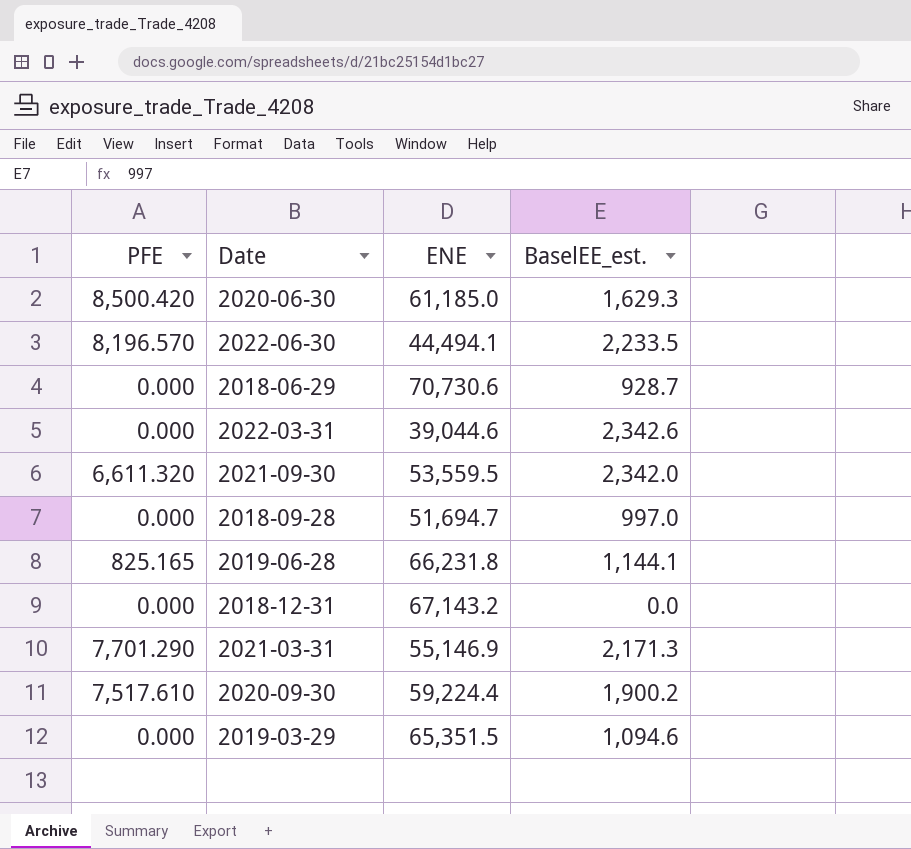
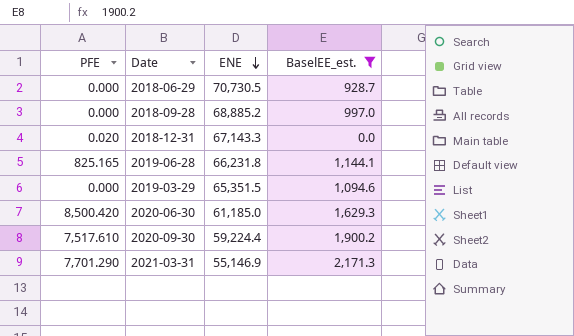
filter: none -> BaselEE_est. <= 2,171.3
row order: none -> ENE descending
2018-06-29 | ENE: 70,730.6 -> 70,730.5
2018-09-28 | ENE: 51,694.7 -> 68,885.2
2018-12-31 | PFE: 0.000 -> 0.020
2018-12-31 | ENE: 67,143.2 -> 67,143.3

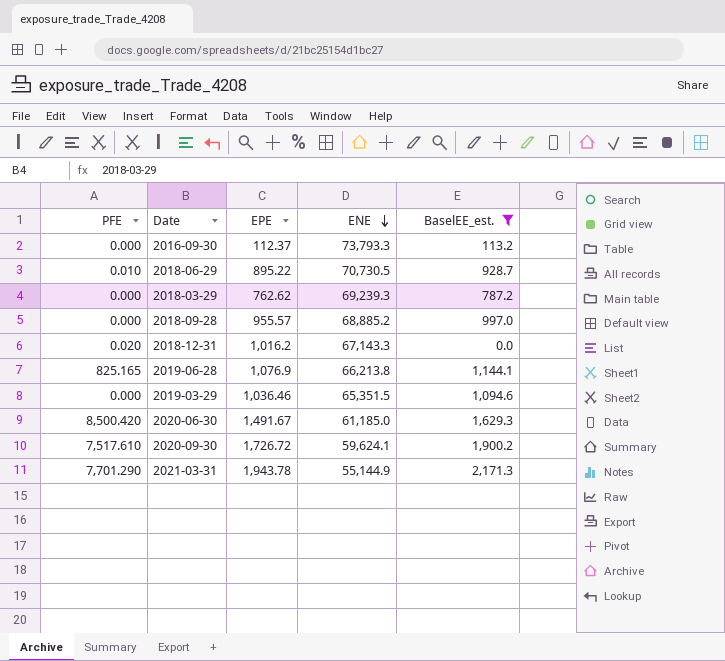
column EPE | position: none -> 3
row 2016-09-30: none -> 0.000 | 112.37 | 73,793.3 | 113.2
2018-06-29 | PFE: 0.000 -> 0.010
row 2018-03-29: none -> 0.000 | 762.62 | 69,239.3 | 787.2
2019-06-28 | ENE: 66,231.8 -> 66,213.8
2020-09-30 | ENE: 59,224.4 -> 59,624.1
2021-03-31 | ENE: 55,146.9 -> 55,144.9

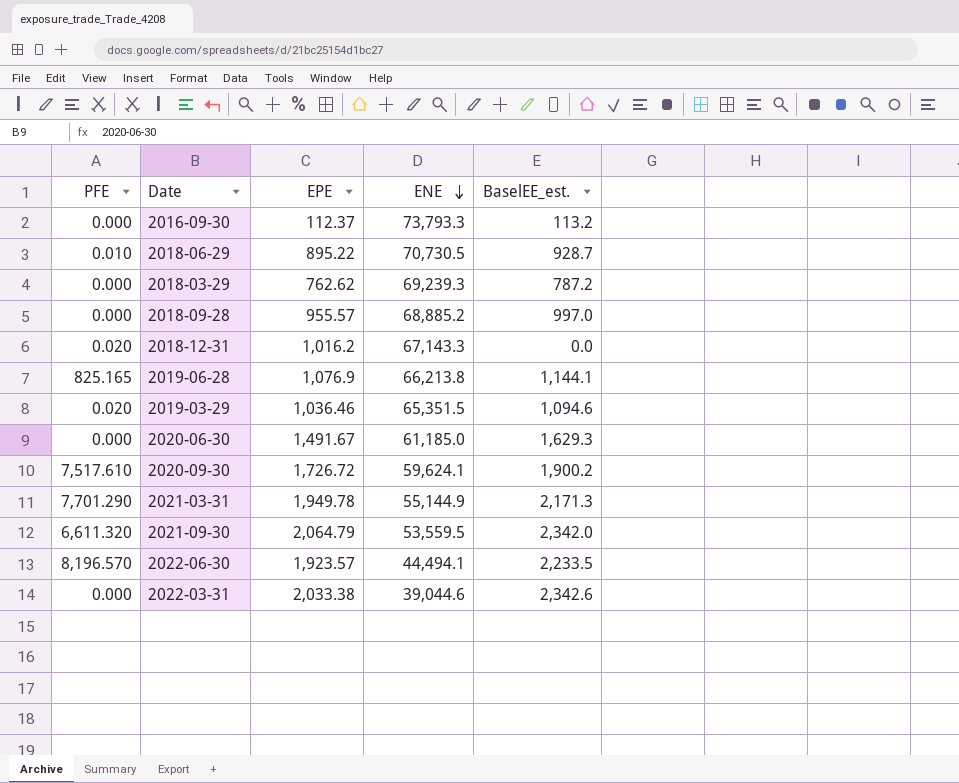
filter: BaselEE_est. <= 2,171.3 -> none
2019-03-29 | PFE: 0.000 -> 0.020
2020-06-30 | PFE: 8,500.420 -> 0.000
2021-03-31 | EPE: 1,943.78 -> 1,949.78

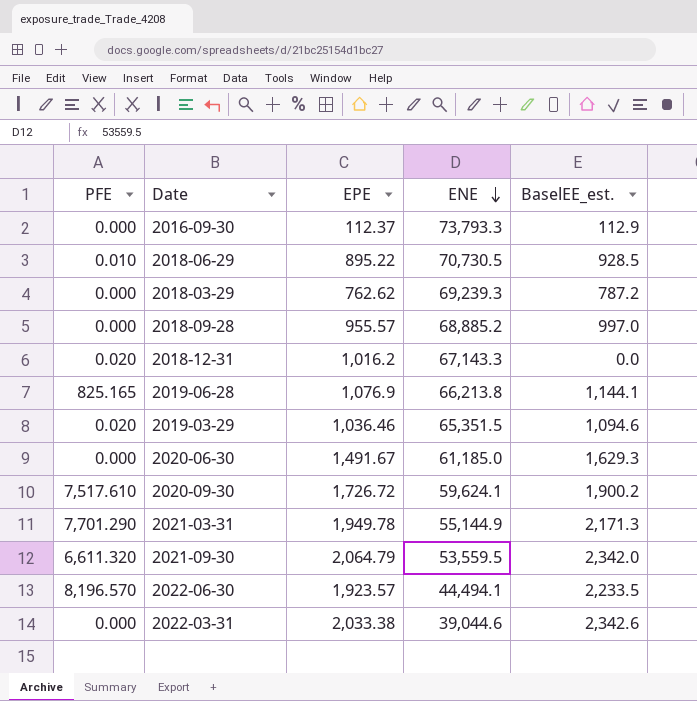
2016-09-30 | BaselEE_est.: 113.2 -> 112.9
2018-06-29 | BaselEE_est.: 928.7 -> 928.5

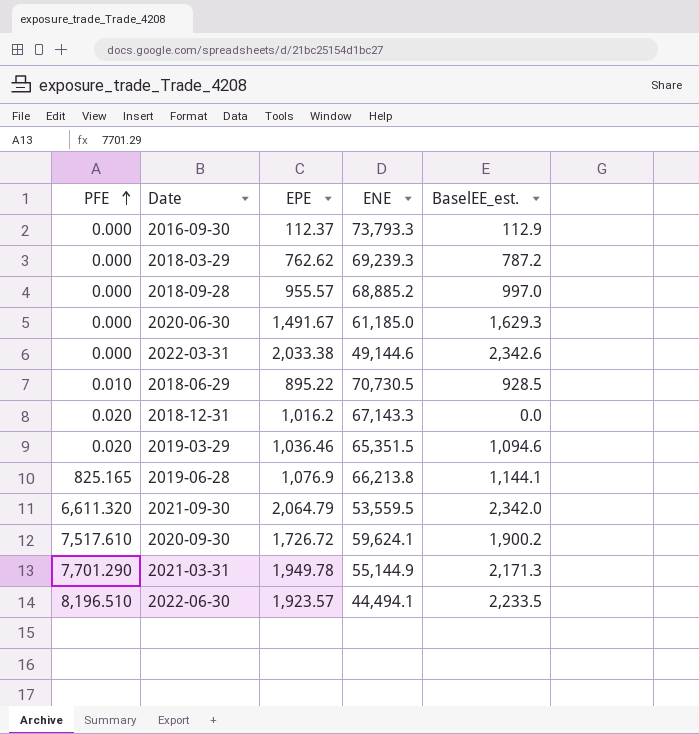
row order: ENE descending -> PFE ascending
2022-03-31 | ENE: 39,044.6 -> 49,144.6
2022-06-30 | PFE: 8,196.570 -> 8,196.510

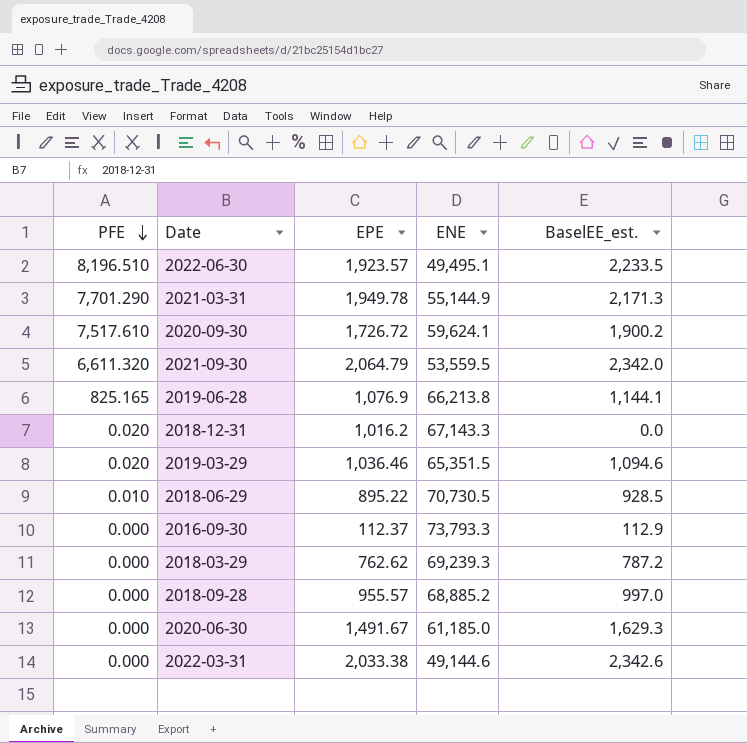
row order: PFE ascending -> PFE descending
2022-06-30 | ENE: 44,494.1 -> 49,495.1

